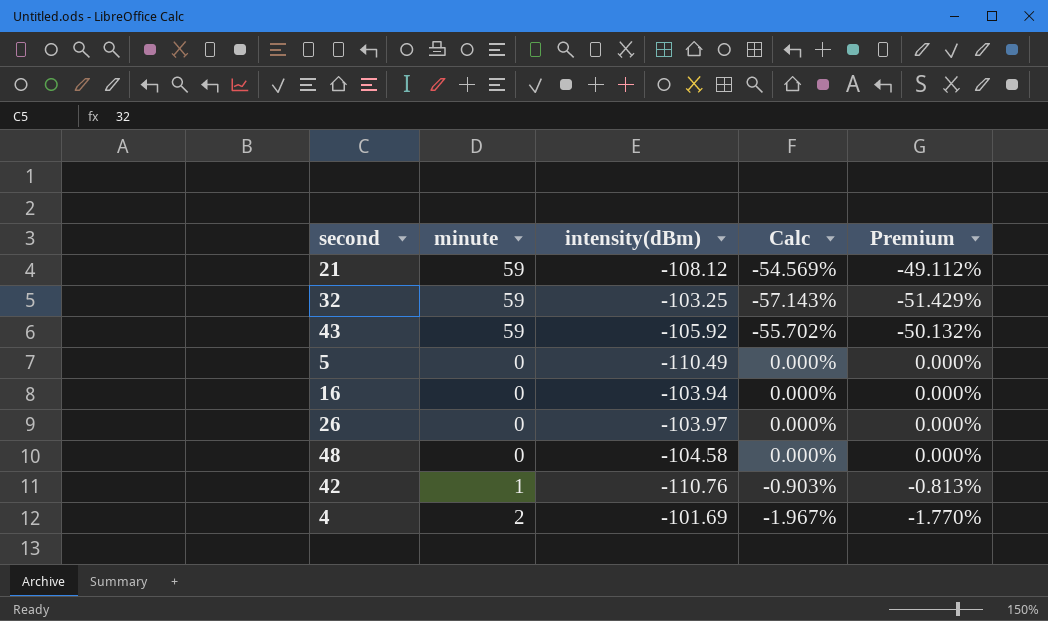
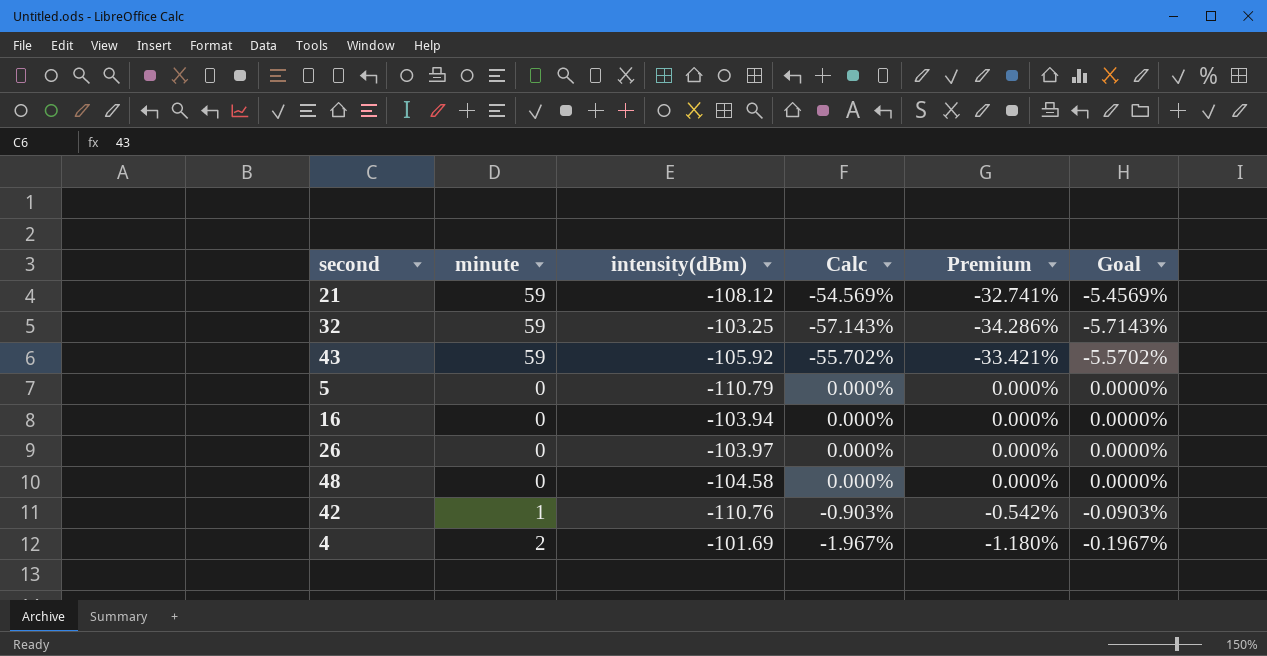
column Premium | formula: [Calc] * 0.9 -> [Calc] * 0.6
column Goal | formula: none -> [Calc] * 0.1
5 | intensity(dBm): -110.49 -> -110.79

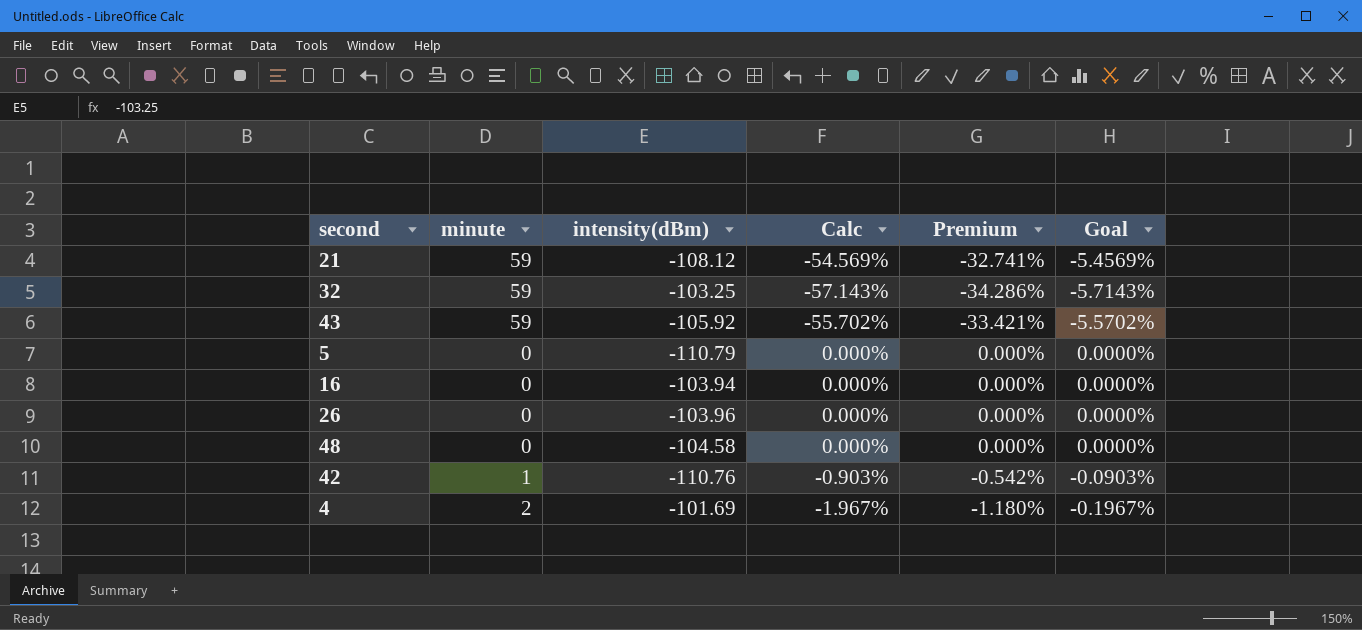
26 | intensity(dBm): -103.97 -> -103.96

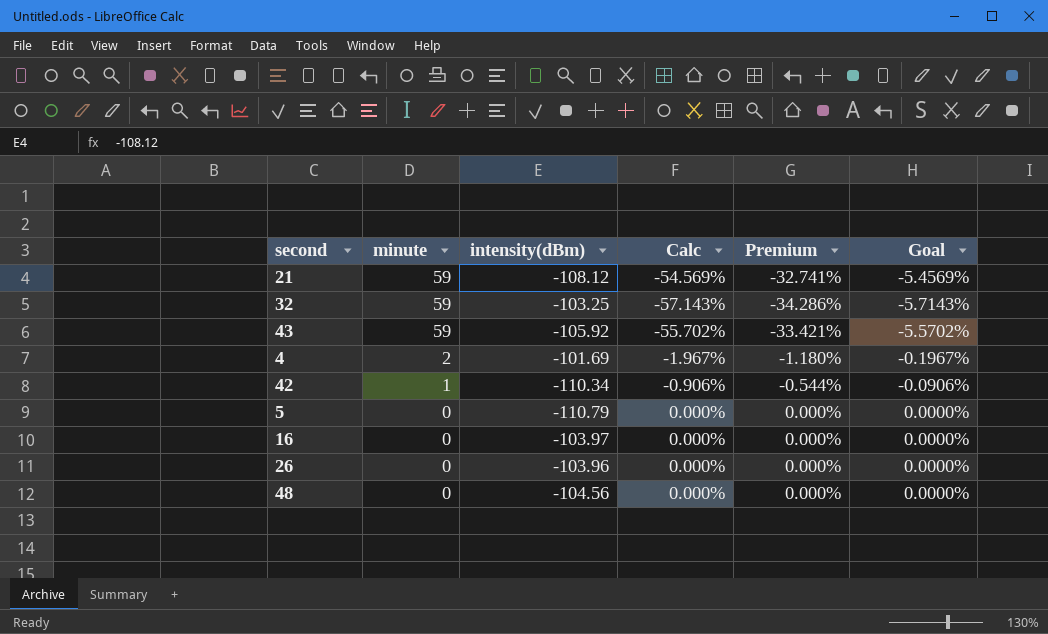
row order: none -> minute descending
42 | intensity(dBm): -110.76 -> -110.34
42 | Calc: -0.903% -> -0.906%
42 | Premium: -0.542% -> -0.544%
42 | Goal: -0.0903% -> -0.0906%
16 | intensity(dBm): -103.94 -> -103.97
48 | intensity(dBm): -104.58 -> -104.56

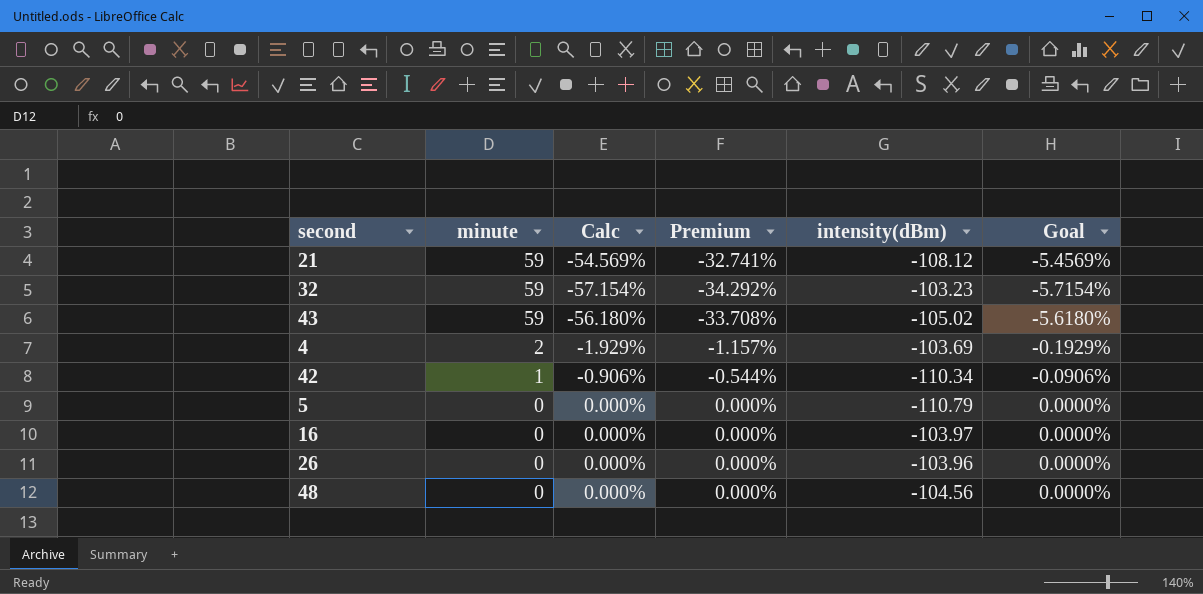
column intensity(dBm) | position: 3 -> 5
32 | Calc: -57.143% -> -57.154%
32 | Premium: -34.286% -> -34.292%
32 | intensity(dBm): -103.25 -> -103.23
32 | Goal: -5.7143% -> -5.7154%
43 | Calc: -55.702% -> -56.180%
43 | Premium: -33.421% -> -33.708%
43 | intensity(dBm): -105.92 -> -105.02
43 | Goal: -5.5702% -> -5.6180%
4 | Calc: -1.967% -> -1.929%
4 | Premium: -1.180% -> -1.157%
4 | intensity(dBm): -101.69 -> -103.69
4 | Goal: -0.1967% -> -0.1929%

